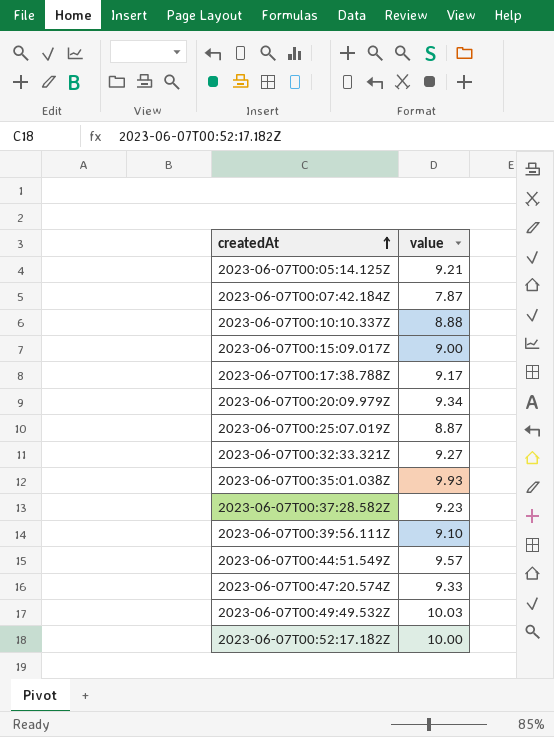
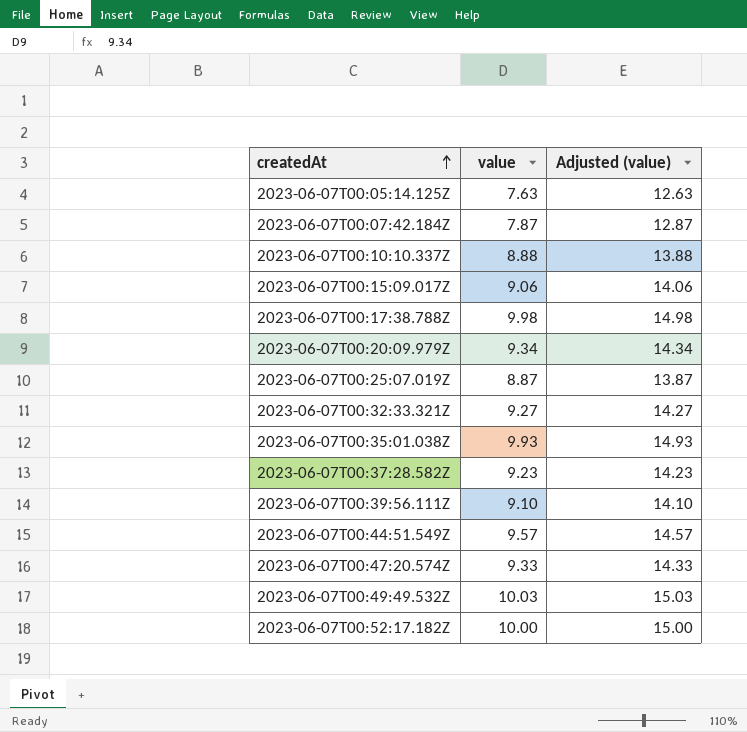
column Adjusted (value) | formula: none -> [value] + 5
2023-06-07T00:05:14.125Z | value: 9.21 -> 7.63
2023-06-07T00:15:09.017Z | value: 9.00 -> 9.06
2023-06-07T00:17:38.788Z | value: 9.17 -> 9.98

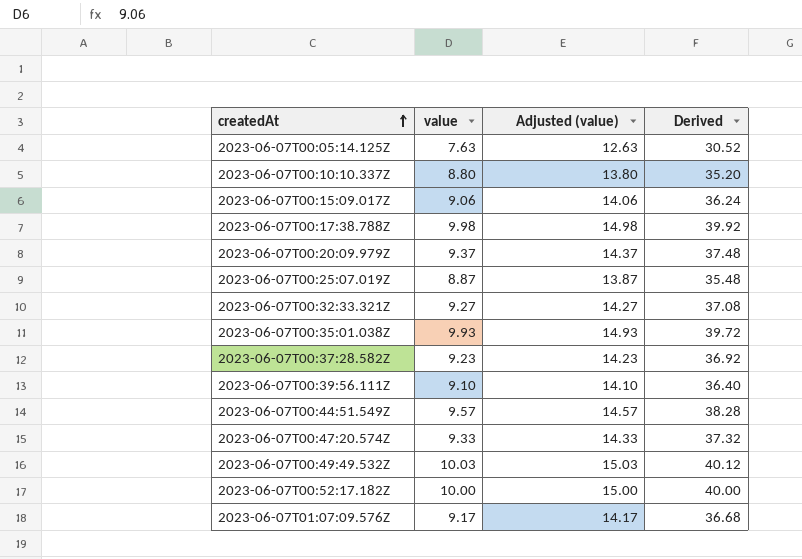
column Derived | formula: none -> [value] * 4
row 2023-06-07T00:07:42.184Z: 7.87 | 12.87 -> none
2023-06-07T00:10:10.337Z | value: 8.88 -> 8.80
2023-06-07T00:10:10.337Z | Adjusted (value): 13.88 -> 13.80
2023-06-07T00:20:09.979Z | value: 9.34 -> 9.37
2023-06-07T00:20:09.979Z | Adjusted (value): 14.34 -> 14.37
row 2023-06-07T01:07:09.576Z: none -> 9.17 | 14.17 | 36.68

